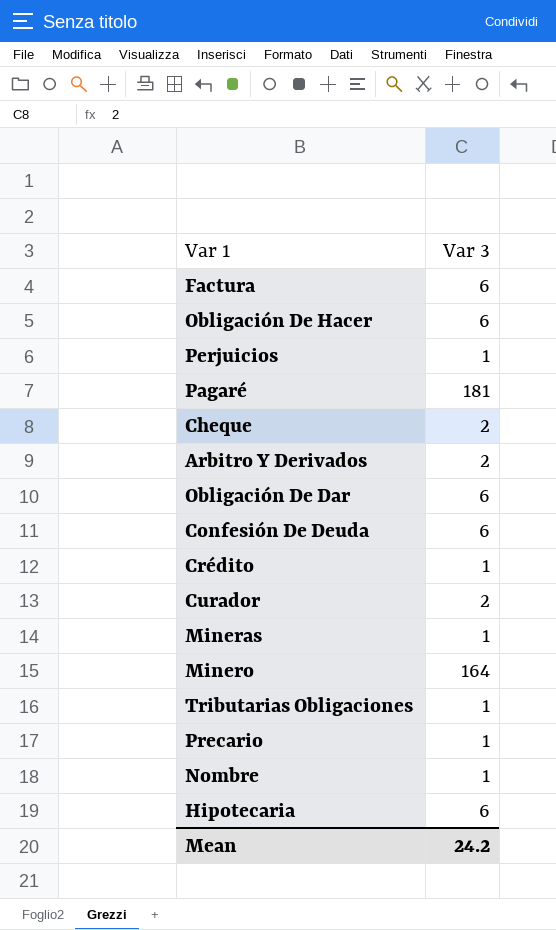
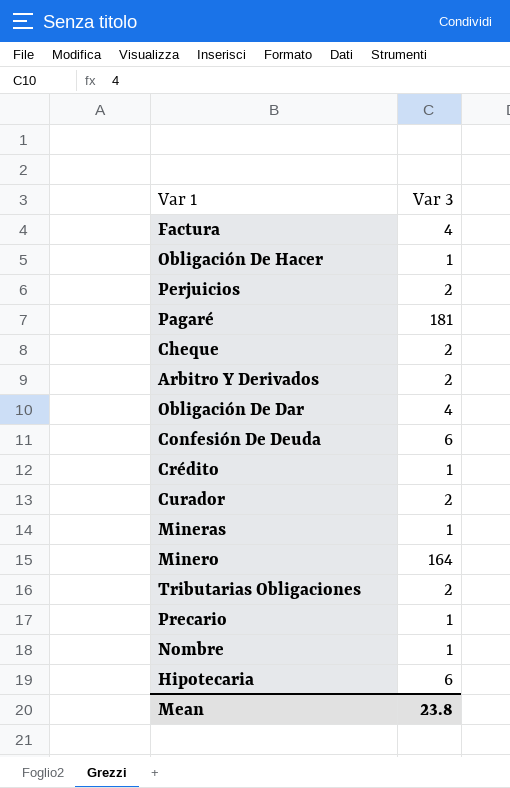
Factura | Var 3: 6 -> 4
Obligación De Hacer | Var 3: 6 -> 1
Perjuicios | Var 3: 1 -> 2
Obligación De Dar | Var 3: 6 -> 4
Tributarias Obligaciones | Var 3: 1 -> 2
Mean | Var 3: 24.2 -> 23.8

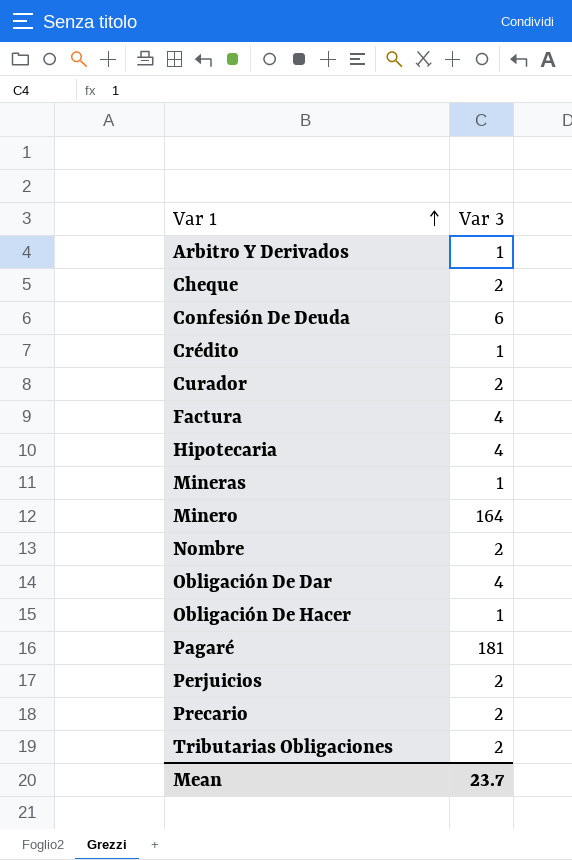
row order: none -> Var 1 ascending
Arbitro Y Derivados | Var 3: 2 -> 1
Hipotecaria | Var 3: 6 -> 4
Nombre | Var 3: 1 -> 2
Precario | Var 3: 1 -> 2
Mean | Var 3: 23.8 -> 23.7

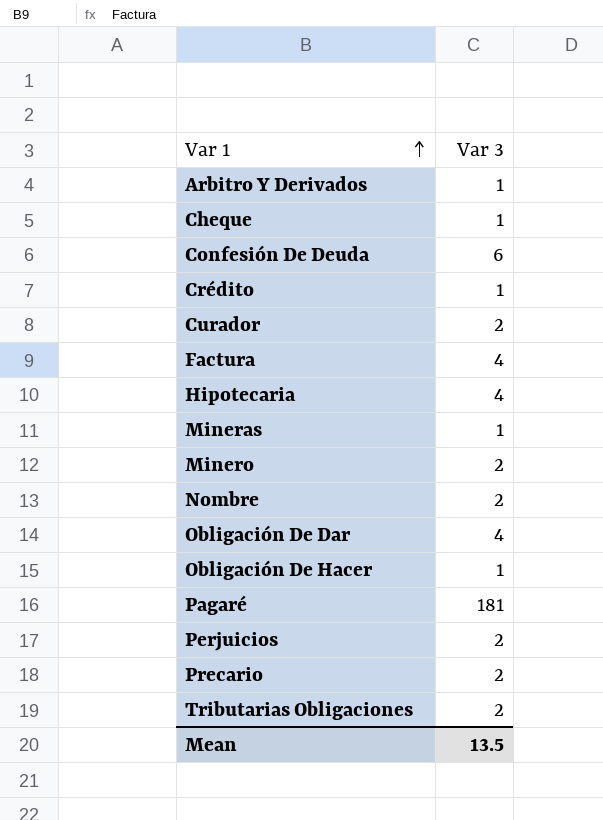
Cheque | Var 3: 2 -> 1
Minero | Var 3: 164 -> 2
Mean | Var 3: 23.7 -> 13.5

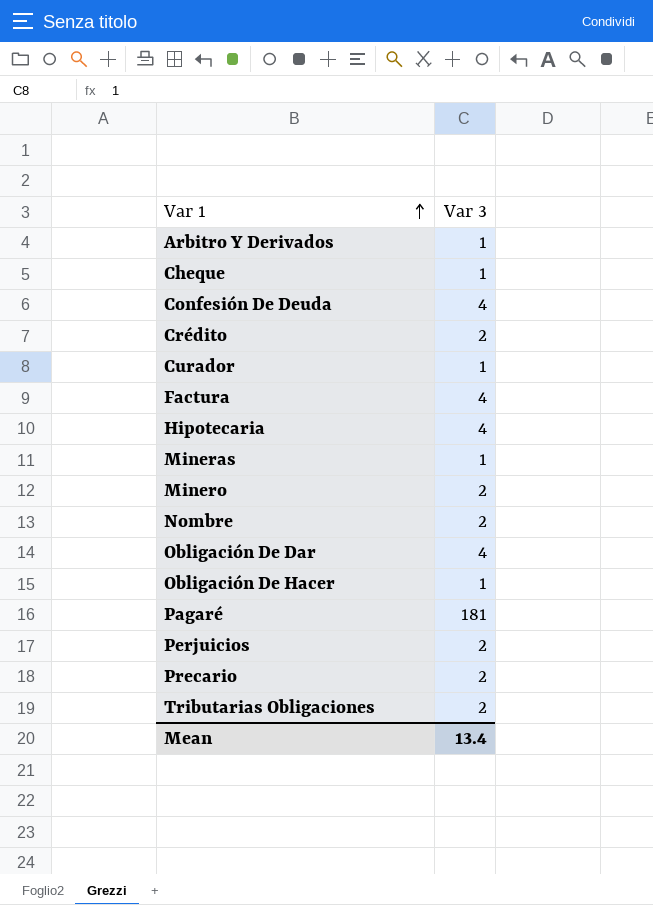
Confesión De Deuda | Var 3: 6 -> 4
Crédito | Var 3: 1 -> 2
Curador | Var 3: 2 -> 1
Mean | Var 3: 13.5 -> 13.4

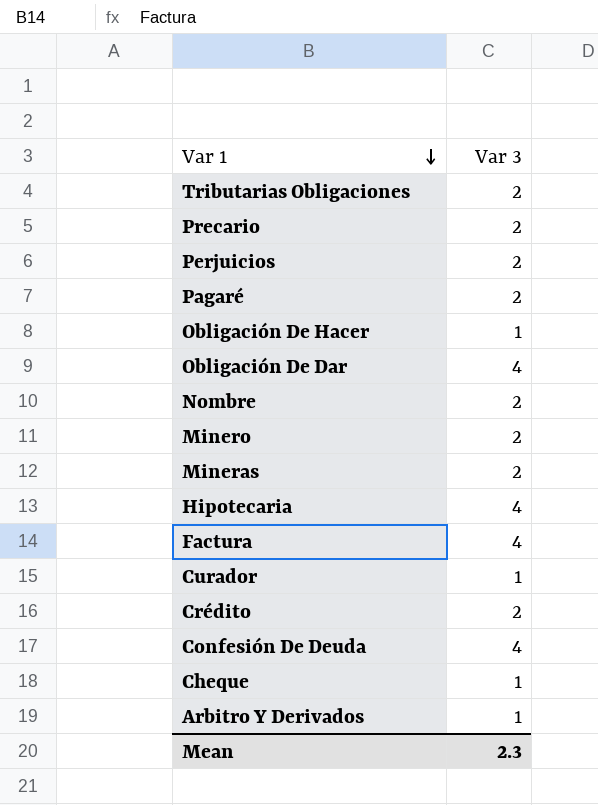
row order: Var 1 ascending -> Var 1 descending
Pagaré | Var 3: 181 -> 2
Mineras | Var 3: 1 -> 2
Mean | Var 3: 13.4 -> 2.3

